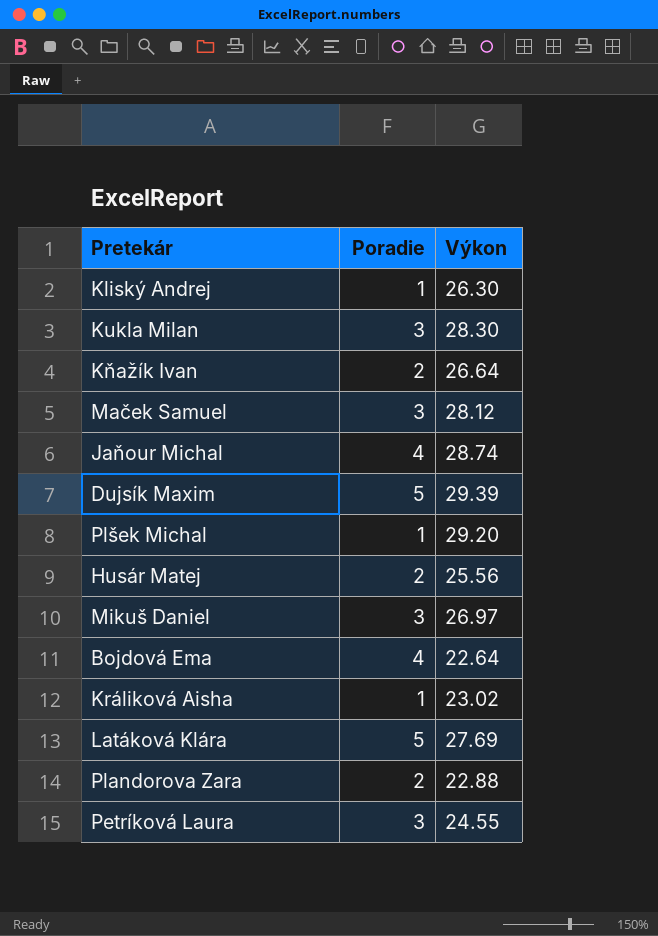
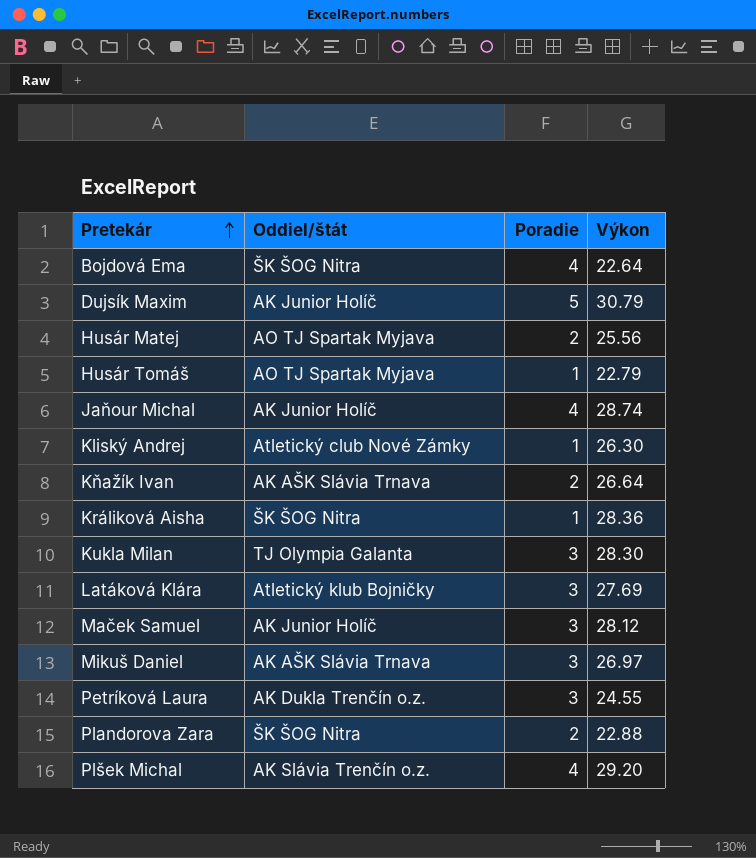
row order: none -> Pretekár ascending
column Oddiel/štát | position: none -> 2
Dujsík Maxim | Výkon: 29.39 -> 30.79
row Husár Tomáš: none -> AO TJ Spartak Myjava | 1 | 22.79
Králiková Aisha | Výkon: 23.02 -> 28.36
Latáková Klára | Poradie: 5 -> 3
Plšek Michal | Poradie: 1 -> 4

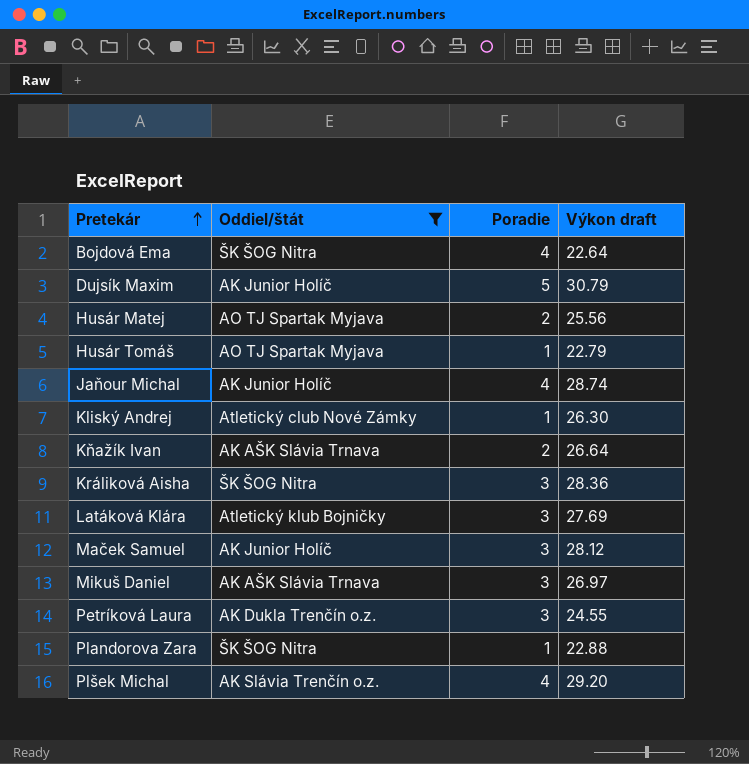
filter: none -> Oddiel/štát != TJ Olympia Galanta
column name: Výkon -> Výkon draft
Králiková Aisha | Poradie: 1 -> 3
Plandorova Zara | Poradie: 2 -> 1

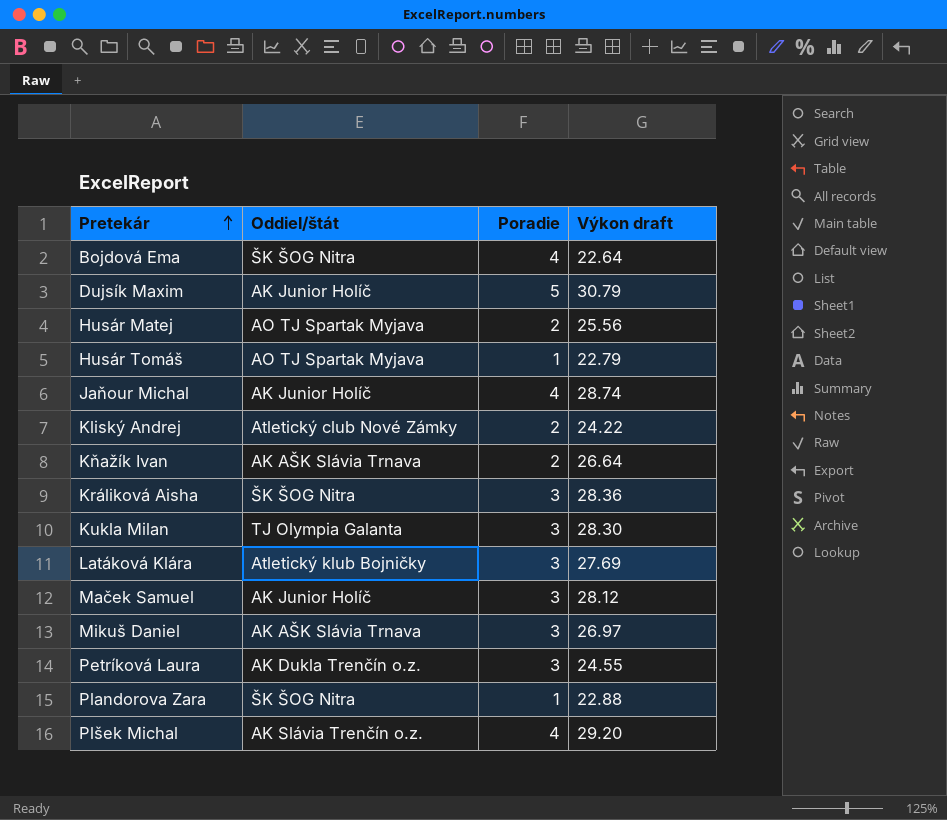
filter: Oddiel/štát != TJ Olympia Galanta -> none
Kliský Andrej | Poradie: 1 -> 2
Kliský Andrej | Výkon draft: 26.30 -> 24.22

